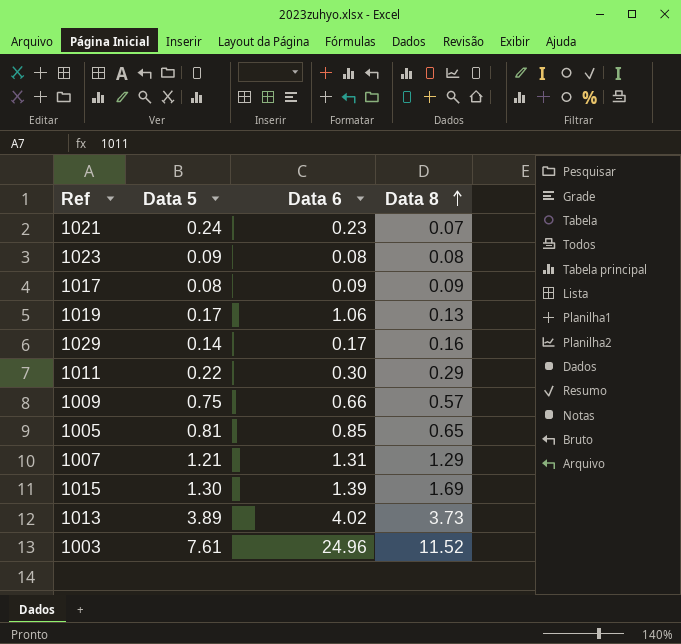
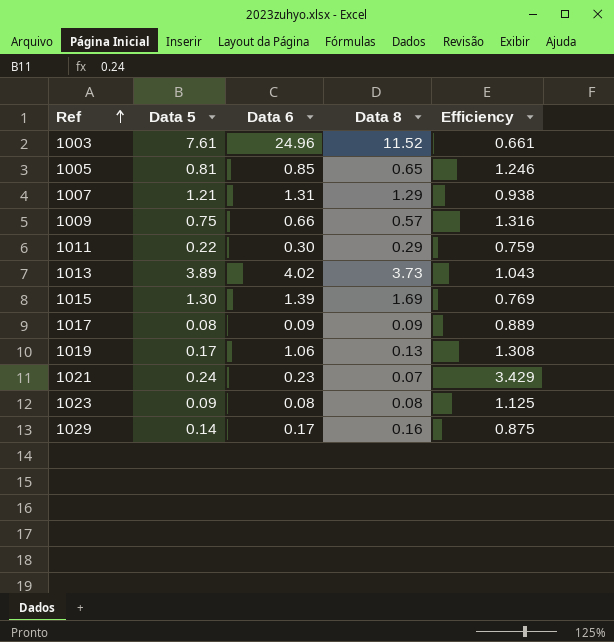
row order: Data 8 ascending -> Ref ascending
column Efficiency | formula: none -> [Data 5] / [Data 8]

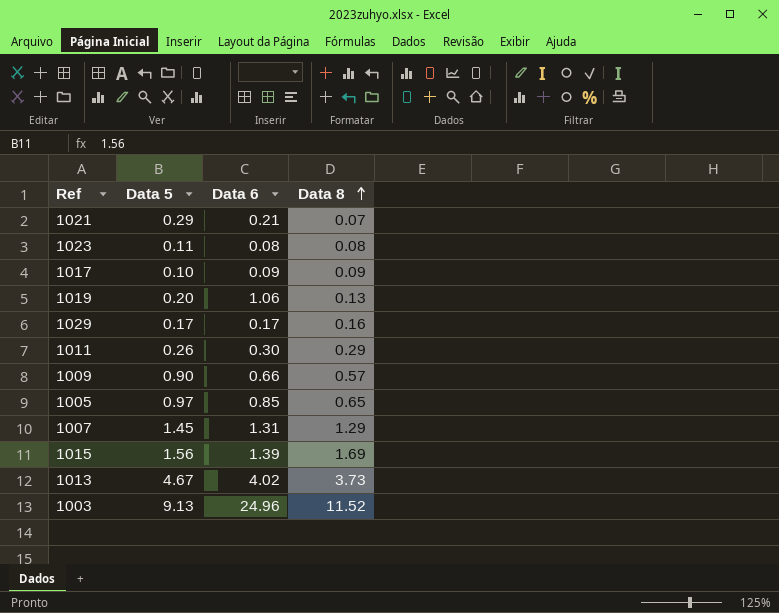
row order: Ref ascending -> Data 8 ascending
column Efficiency | formula: [Data 5] / [Data 8] -> none
1021 | Data 5: 0.24 -> 0.29
1021 | Data 6: 0.23 -> 0.21
1023 | Data 5: 0.09 -> 0.11
1017 | Data 5: 0.08 -> 0.10
1019 | Data 5: 0.17 -> 0.20
1029 | Data 5: 0.14 -> 0.17
1011 | Data 5: 0.22 -> 0.26
1009 | Data 5: 0.75 -> 0.90
1005 | Data 5: 0.81 -> 0.97
1007 | Data 5: 1.21 -> 1.45
1015 | Data 5: 1.30 -> 1.56
1013 | Data 5: 3.89 -> 4.67
1003 | Data 5: 7.61 -> 9.13

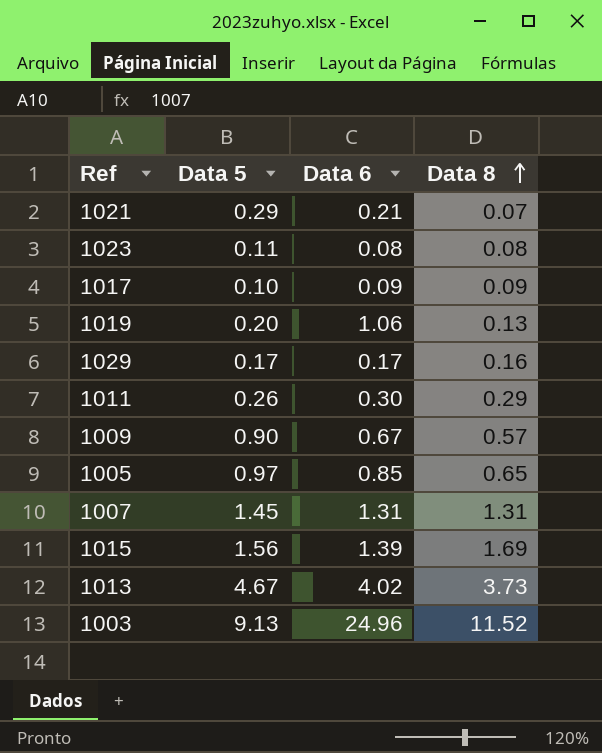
1009 | Data 6: 0.66 -> 0.67
1007 | Data 8: 1.29 -> 1.31

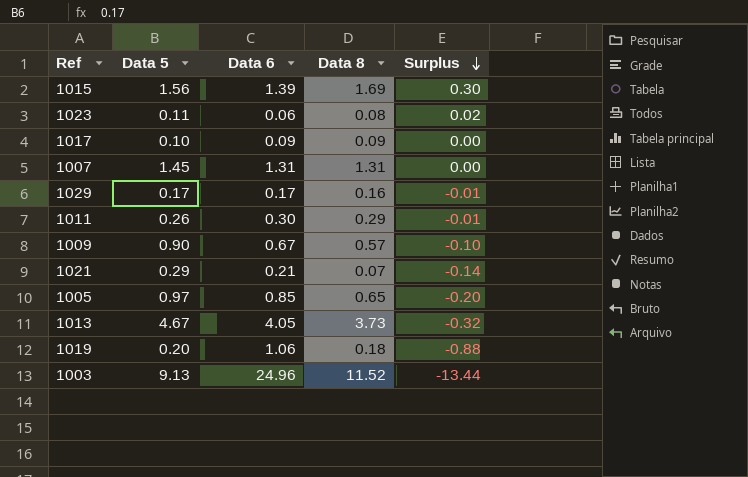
row order: Data 8 ascending -> Surplus descending
column Surplus | formula: none -> [Data 8] - [Data 6]
1023 | Data 6: 0.08 -> 0.06
1013 | Data 6: 4.02 -> 4.05
1019 | Data 8: 0.13 -> 0.18

